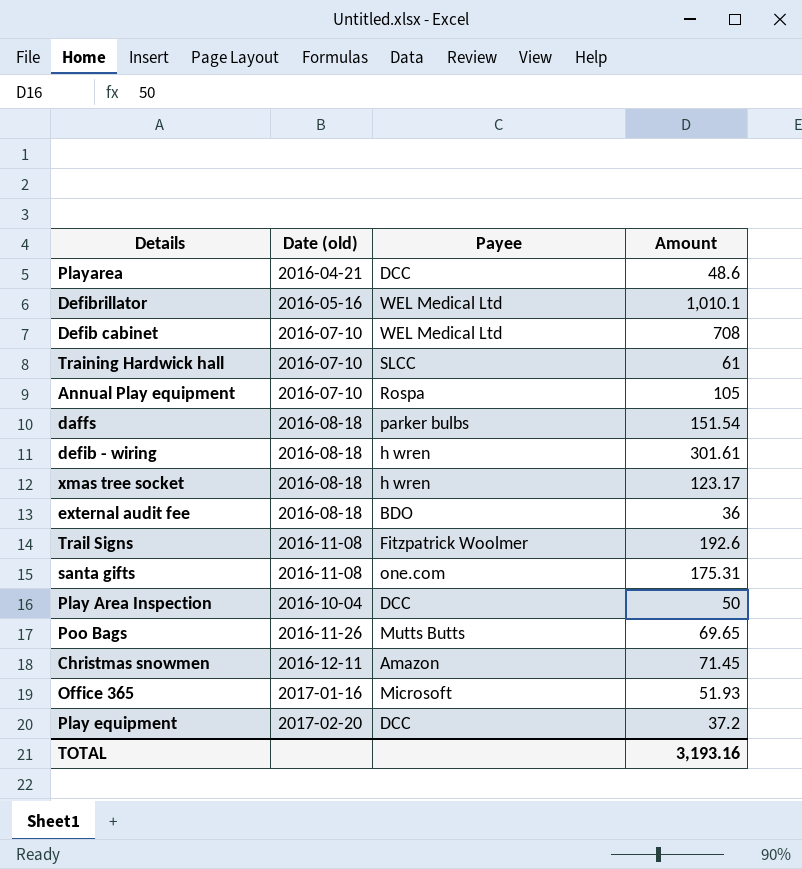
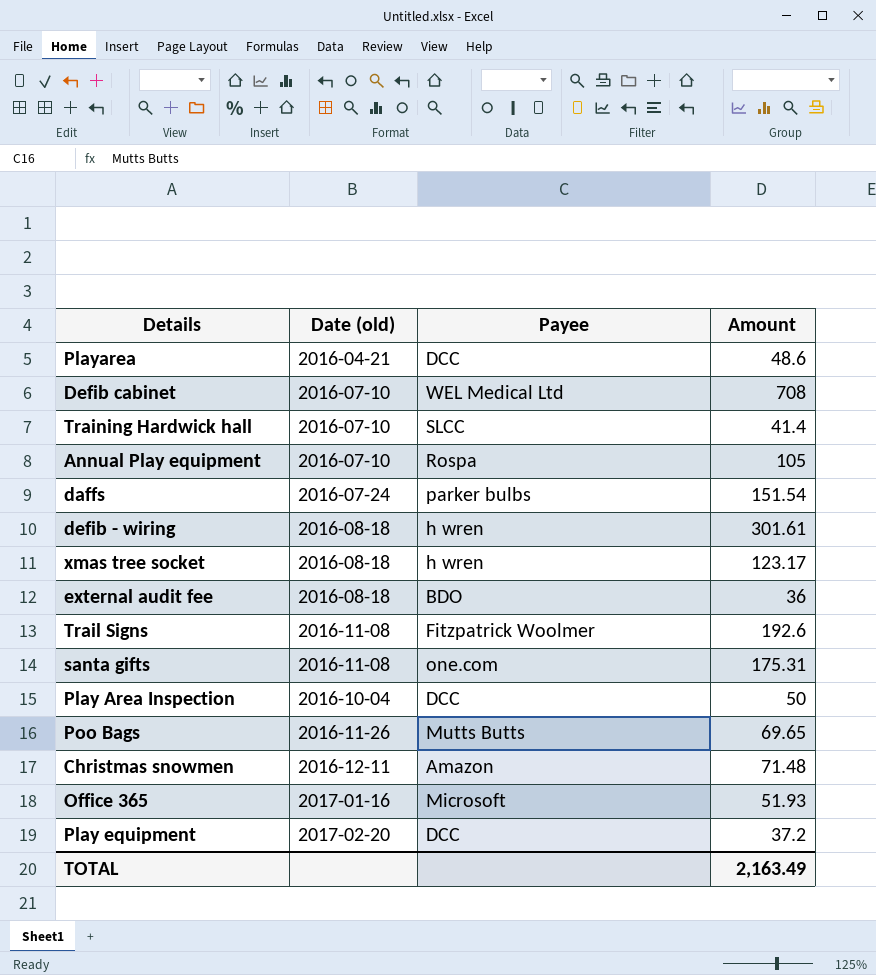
row Defibrillator: 2016-05-16 | WEL Medical Ltd | 1,010.1 -> none
Training Hardwick hall | Amount: 61 -> 41.4
daffs | Date (old): 2016-08-18 -> 2016-07-24
Christmas snowmen | Amount: 71.45 -> 71.48
TOTAL | Amount: 3,193.16 -> 2,163.49

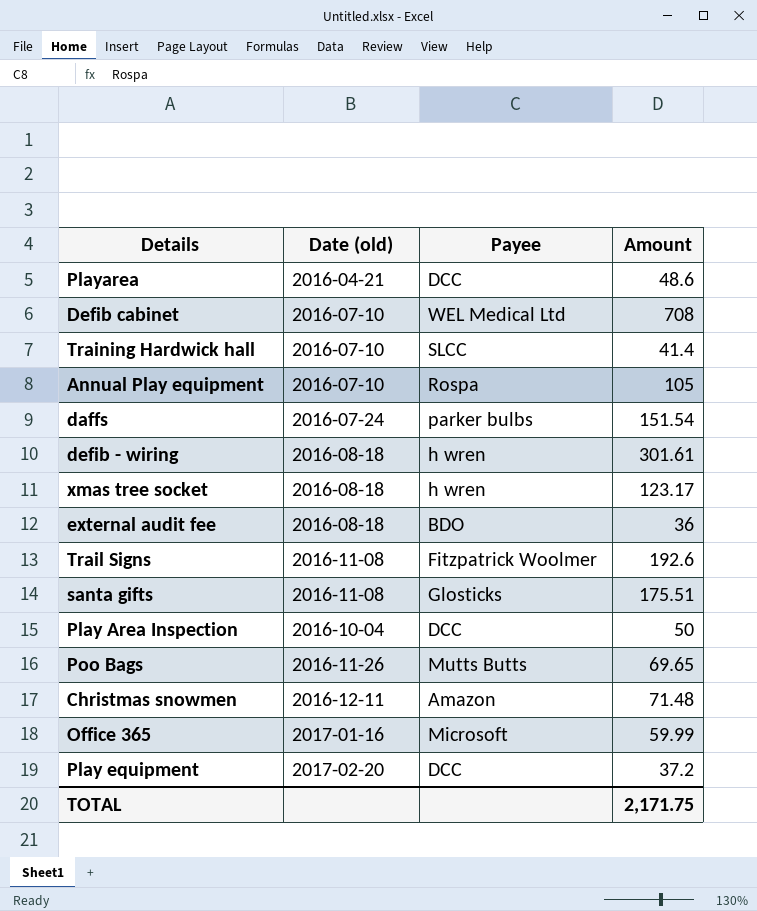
santa gifts | Payee: one.com -> Glosticks
santa gifts | Amount: 175.31 -> 175.51
Office 365 | Amount: 51.93 -> 59.99
TOTAL | Amount: 2,163.49 -> 2,171.75

